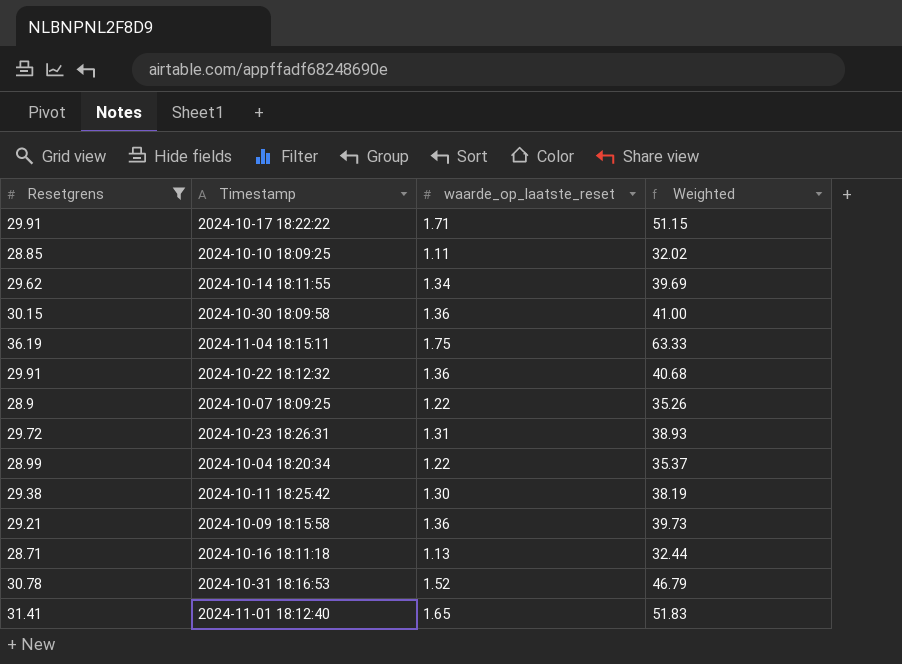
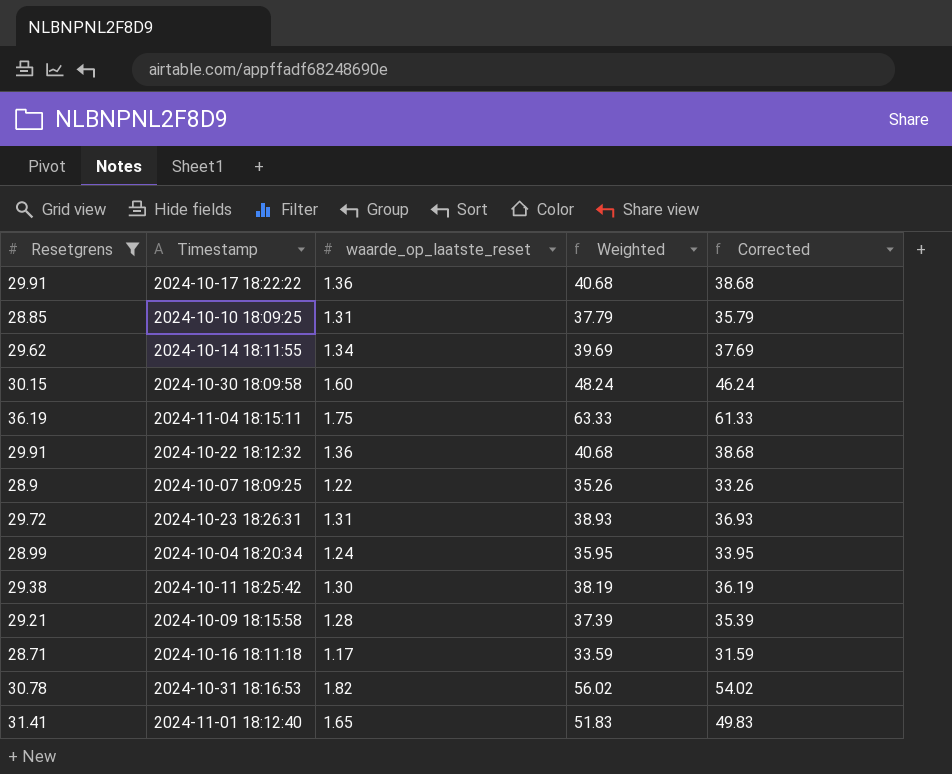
column Corrected | formula: none -> [Weighted] - 2
2024-10-17 18:22:22 | waarde_op_laatste_reset: 1.71 -> 1.36
2024-10-17 18:22:22 | Weighted: 51.15 -> 40.68
2024-10-10 18:09:25 | waarde_op_laatste_reset: 1.11 -> 1.31
2024-10-10 18:09:25 | Weighted: 32.02 -> 37.79
2024-10-30 18:09:58 | waarde_op_laatste_reset: 1.36 -> 1.60
2024-10-30 18:09:58 | Weighted: 41.00 -> 48.24
2024-10-04 18:20:34 | waarde_op_laatste_reset: 1.22 -> 1.24
2024-10-04 18:20:34 | Weighted: 35.37 -> 35.95
2024-10-09 18:15:58 | waarde_op_laatste_reset: 1.36 -> 1.28
2024-10-09 18:15:58 | Weighted: 39.73 -> 37.39
2024-10-16 18:11:18 | waarde_op_laatste_reset: 1.13 -> 1.17
2024-10-16 18:11:18 | Weighted: 32.44 -> 33.59
2024-10-31 18:16:53 | waarde_op_laatste_reset: 1.52 -> 1.82
2024-10-31 18:16:53 | Weighted: 46.79 -> 56.02

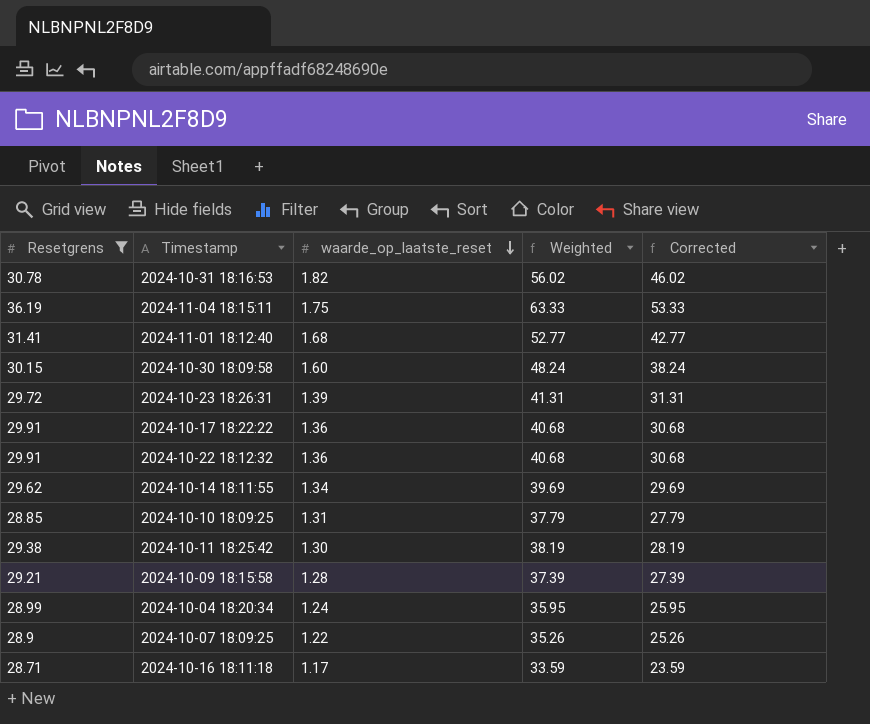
row order: none -> waarde_op_laatste_reset descending
column Corrected | formula: [Weighted] - 2 -> [Weighted] - 10
2024-11-01 18:12:40 | waarde_op_laatste_reset: 1.65 -> 1.68
2024-11-01 18:12:40 | Weighted: 51.83 -> 52.77
2024-10-23 18:26:31 | waarde_op_laatste_reset: 1.31 -> 1.39
2024-10-23 18:26:31 | Weighted: 38.93 -> 41.31

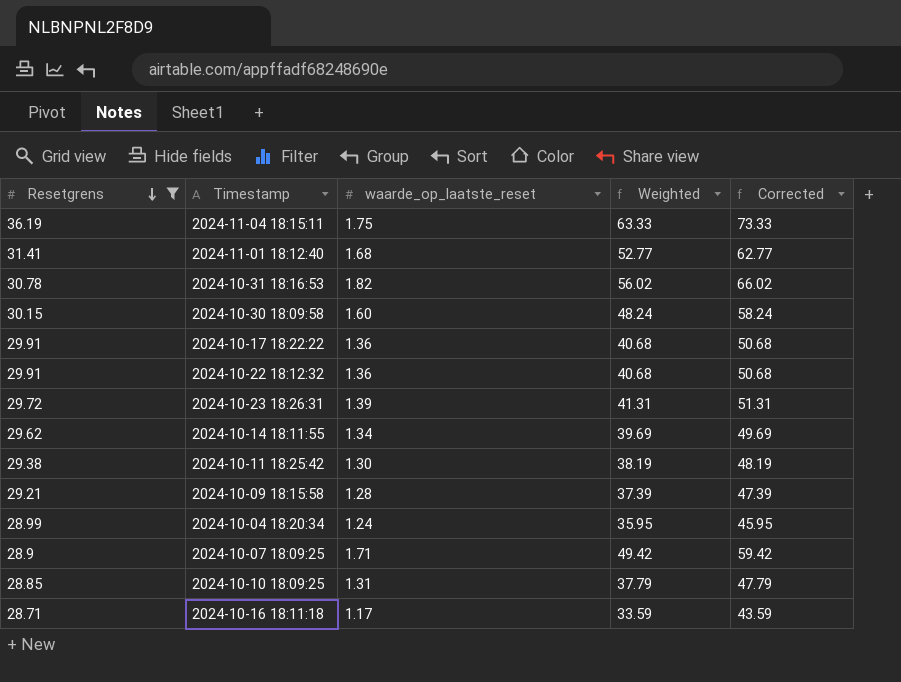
row order: waarde_op_laatste_reset descending -> Resetgrens descending
column Corrected | formula: [Weighted] - 10 -> [Weighted] + 10
2024-10-07 18:09:25 | waarde_op_laatste_reset: 1.22 -> 1.71
2024-10-07 18:09:25 | Weighted: 35.26 -> 49.42

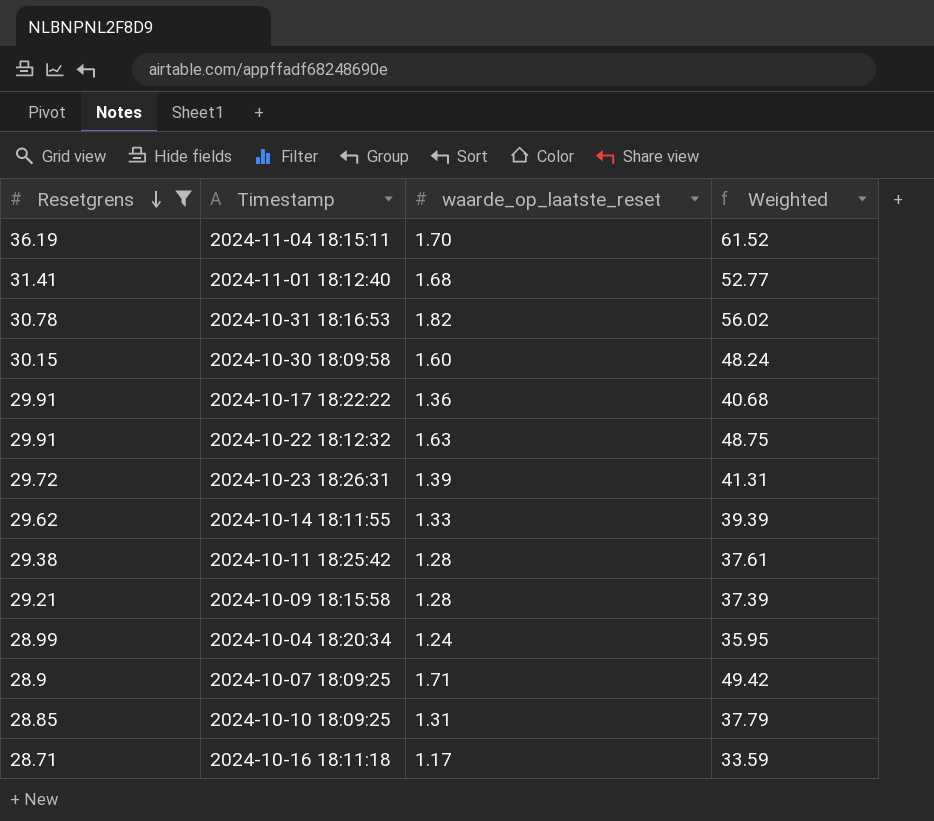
column Corrected | formula: [Weighted] + 10 -> none
2024-11-04 18:15:11 | waarde_op_laatste_reset: 1.75 -> 1.70
2024-11-04 18:15:11 | Weighted: 63.33 -> 61.52
2024-10-22 18:12:32 | waarde_op_laatste_reset: 1.36 -> 1.63
2024-10-22 18:12:32 | Weighted: 40.68 -> 48.75
2024-10-14 18:11:55 | waarde_op_laatste_reset: 1.34 -> 1.33
2024-10-14 18:11:55 | Weighted: 39.69 -> 39.39
2024-10-11 18:25:42 | waarde_op_laatste_reset: 1.30 -> 1.28
2024-10-11 18:25:42 | Weighted: 38.19 -> 37.61

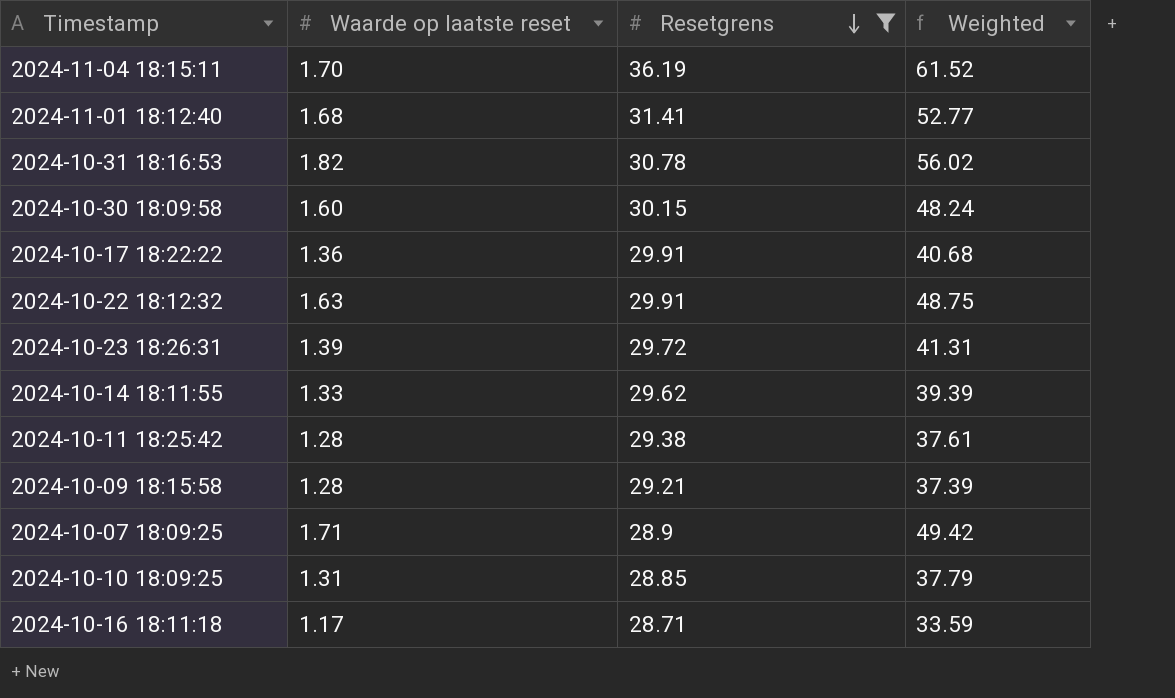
column name: waarde_op_laatste_reset -> Waarde op laatste reset
column Resetgrens | position: 1 -> 3
row 2024-10-04 18:20:34: 28.99 | 1.24 | 35.95 -> none

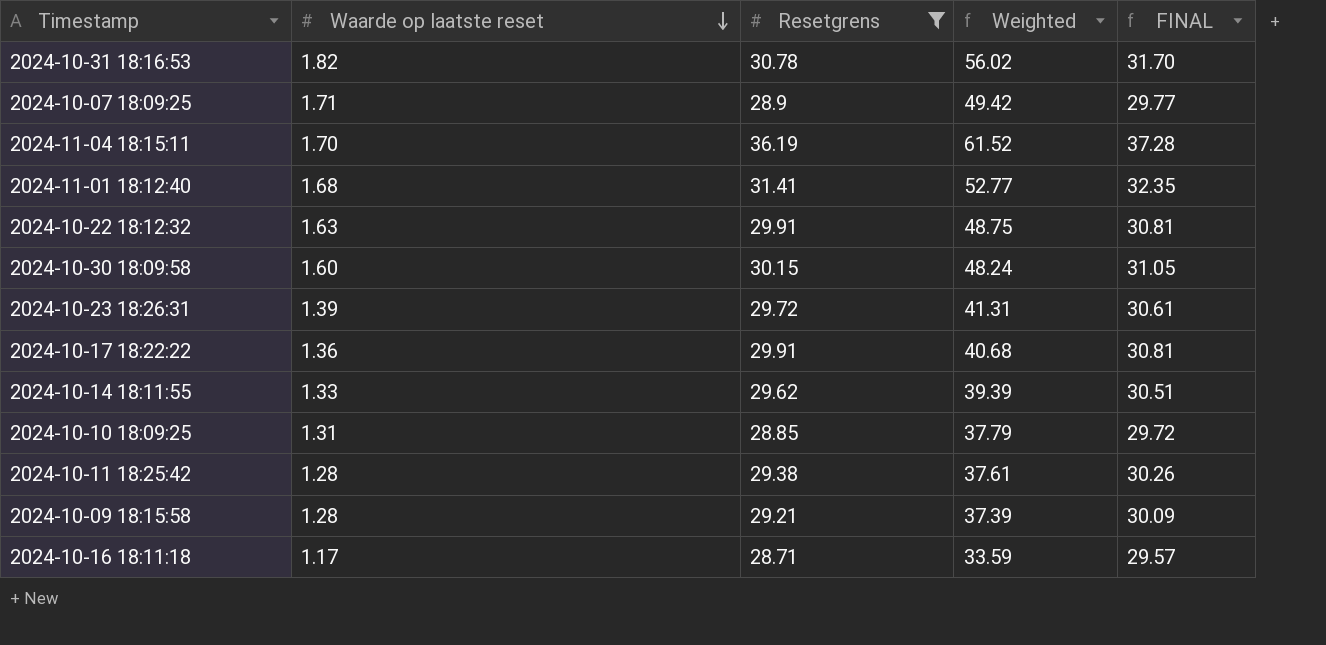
row order: Resetgrens descending -> Waarde op laatste reset descending
column FINAL | formula: none -> [Resetgrens] * 1.03

